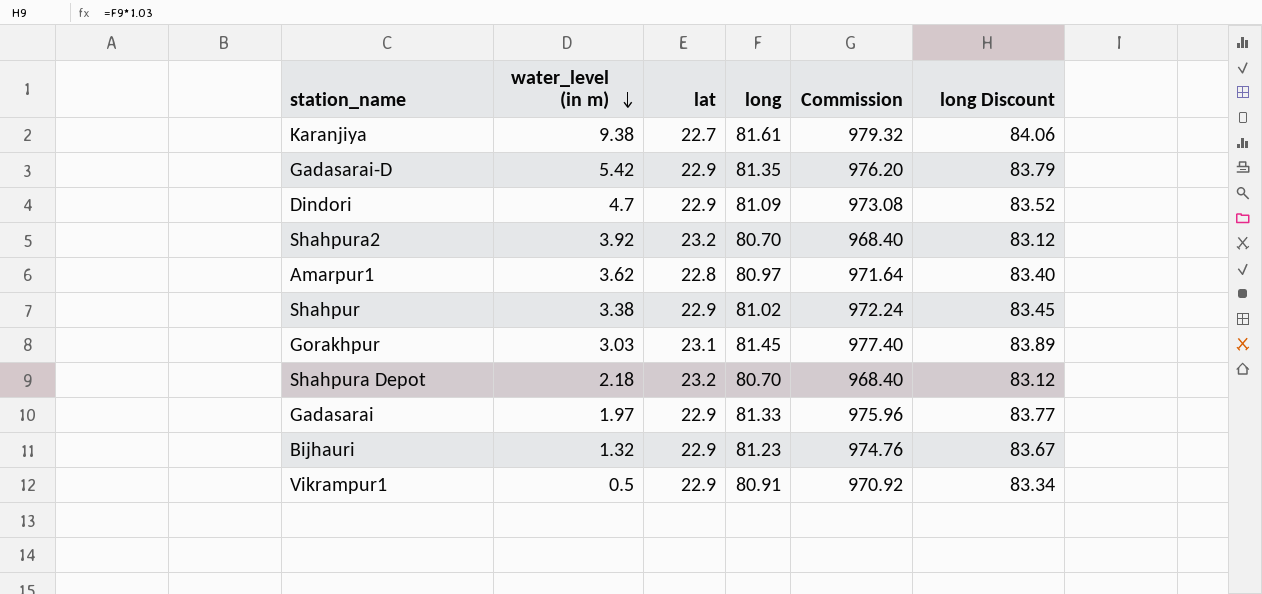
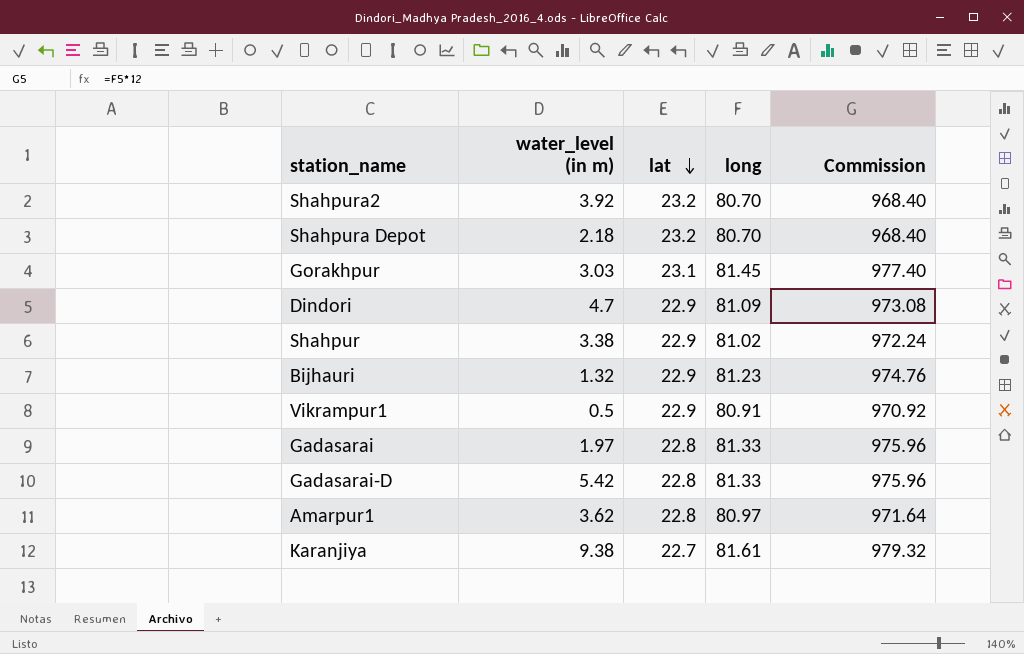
row order: water_level (in m) descending -> lat descending
column long Discount | formula: [long] * 1.03 -> none
Gadasarai | lat: 22.9 -> 22.8
Gadasarai-D | lat: 22.9 -> 22.8
Gadasarai-D | long: 81.35 -> 81.33
Gadasarai-D | Commission: 976.20 -> 975.96

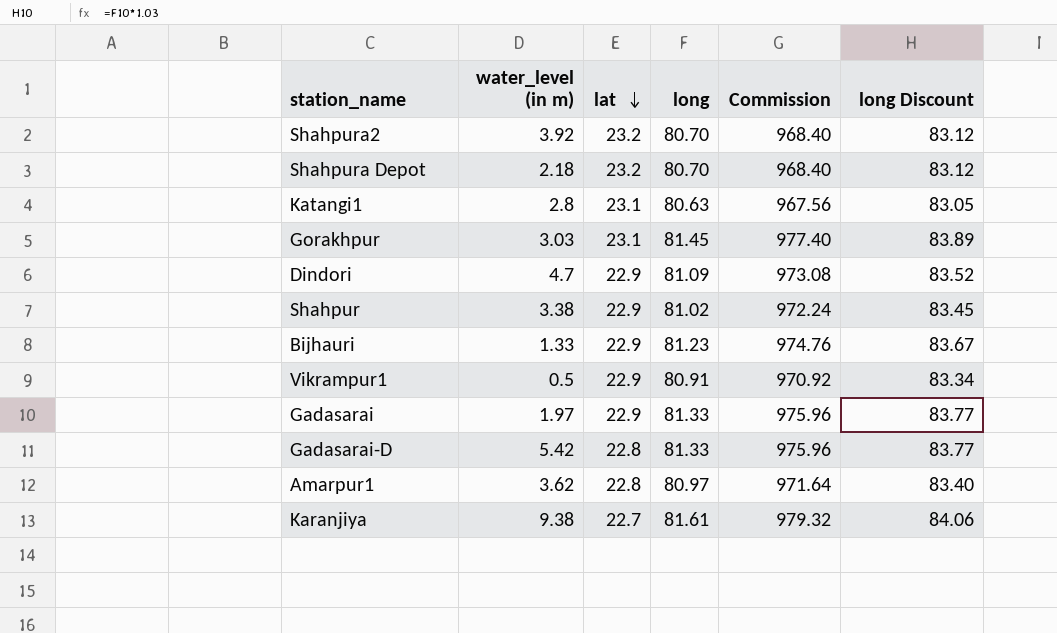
column long Discount | formula: none -> [long] * 1.03
row Katangi1: none -> 2.8 | 23.1 | 80.63 | 967.56 | 83.05
Bijhauri | water_level (in m): 1.32 -> 1.33
Gadasarai | lat: 22.8 -> 22.9

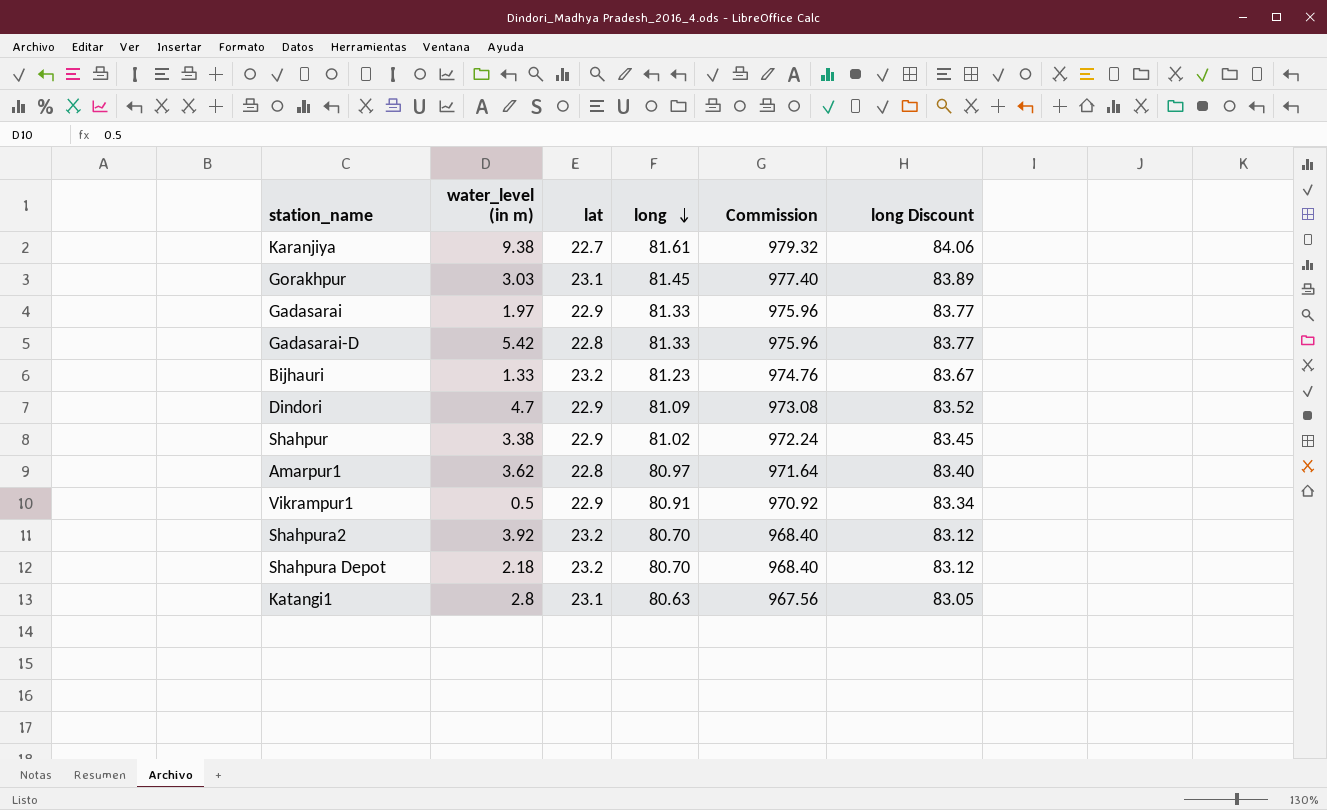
row order: lat descending -> long descending
Bijhauri | lat: 22.9 -> 23.2

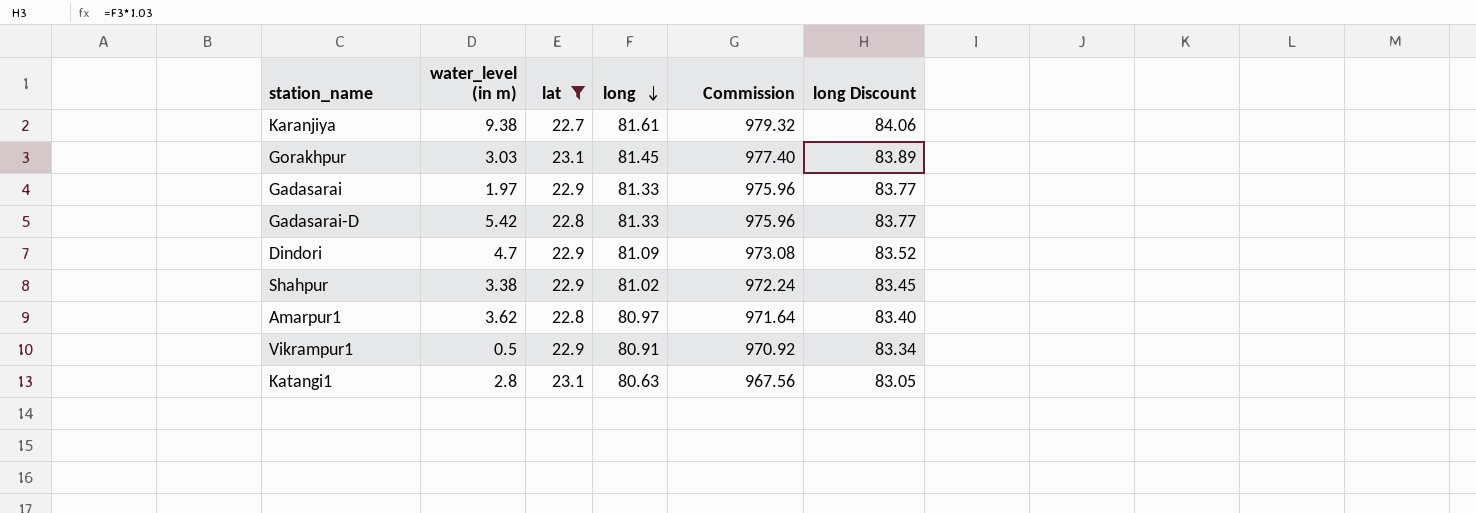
filter: none -> lat != 23.2

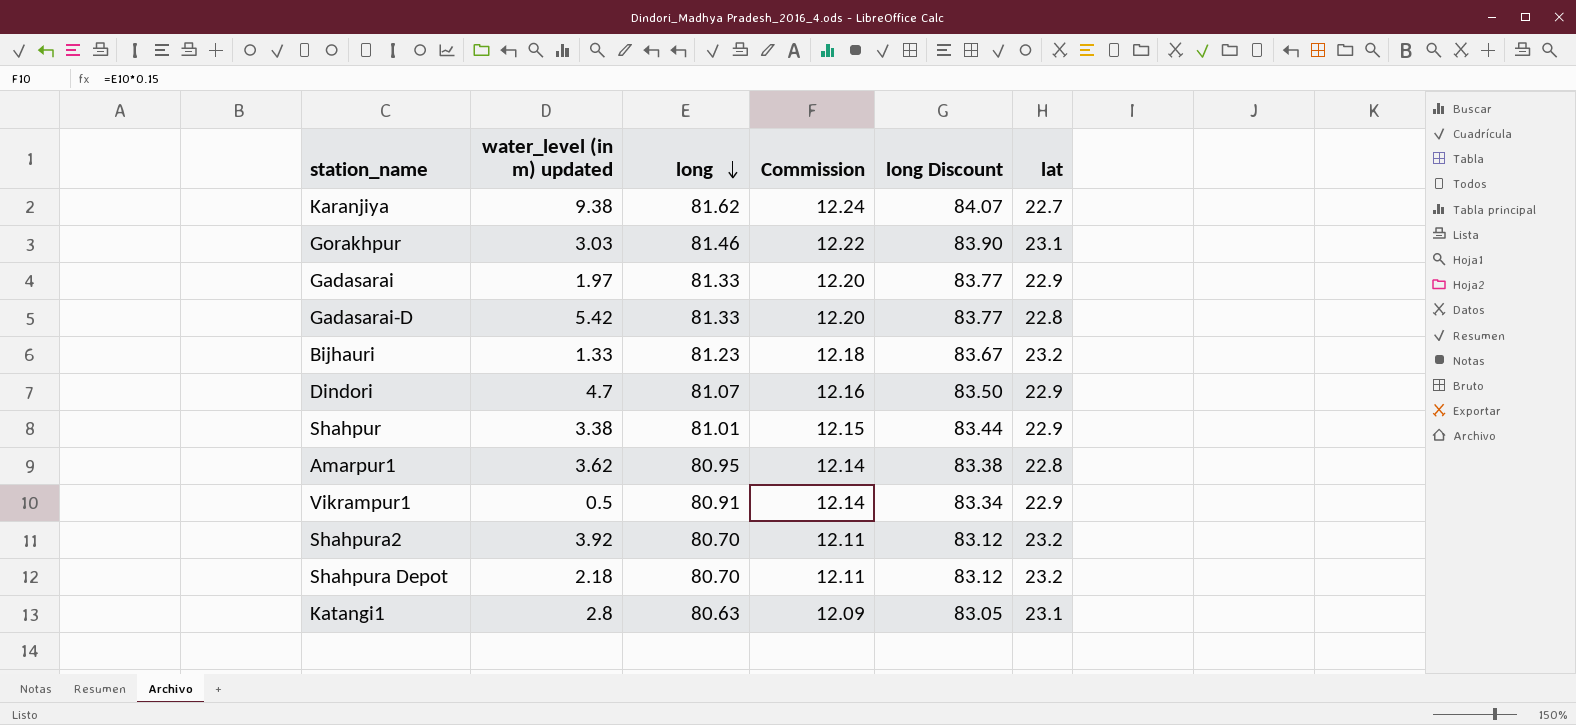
filter: lat != 23.2 -> none
column name: water_level (in m) -> water_level (in m) updated
column Commission | formula: [long] * 12 -> [long] * 0.15
column lat | position: 3 -> 6
Karanjiya | long: 81.61 -> 81.62
Karanjiya | long Discount: 84.06 -> 84.07
Gorakhpur | long: 81.45 -> 81.46
Gorakhpur | long Discount: 83.89 -> 83.90
Dindori | long: 81.09 -> 81.07
Dindori | long Discount: 83.52 -> 83.50
Shahpur | long: 81.02 -> 81.01
Shahpur | long Discount: 83.45 -> 83.44
Amarpur1 | long: 80.97 -> 80.95
Amarpur1 | long Discount: 83.40 -> 83.38

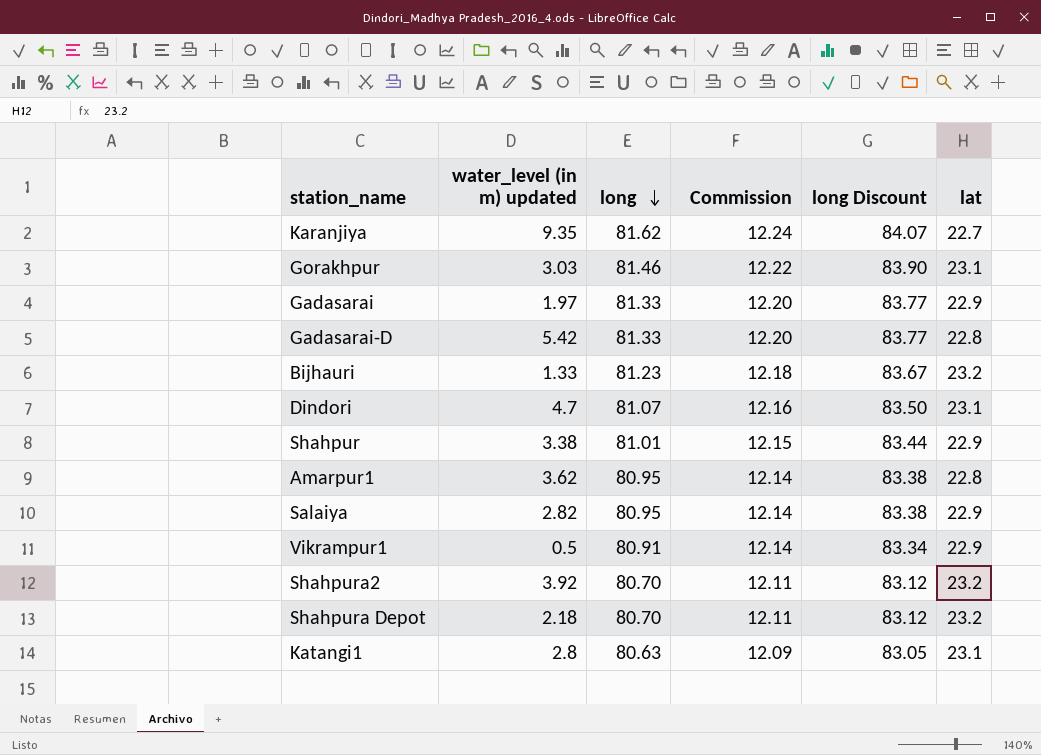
Karanjiya | water_level (in m) updated: 9.38 -> 9.35
Dindori | lat: 22.9 -> 23.1
row Salaiya: none -> 2.82 | 80.95 | 12.14 | 83.38 | 22.9

